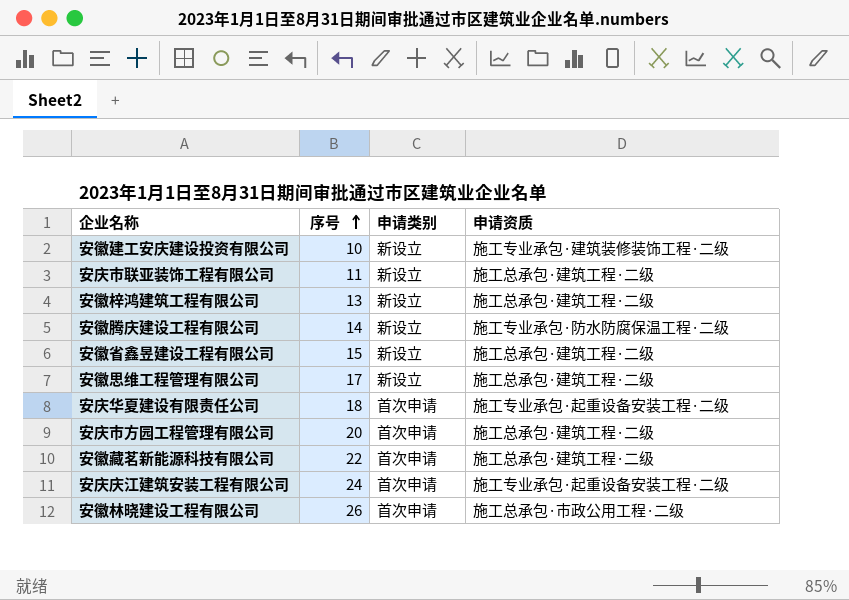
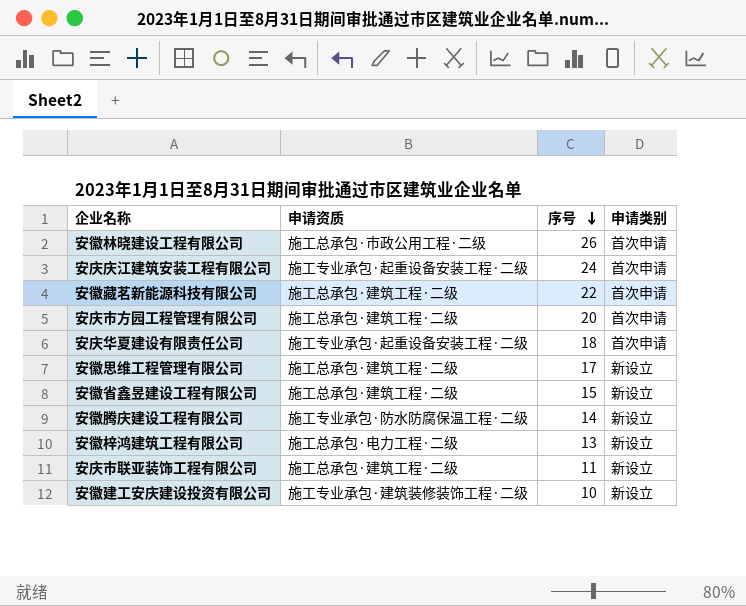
row order: 序号 ascending -> 序号 descending
column 申请资质 | position: 4 -> 2
安徽梓鸿建筑工程有限公司 | 申请资质: 施工总承包·建筑工程·二级 -> 施工总承包·电力工程·二级

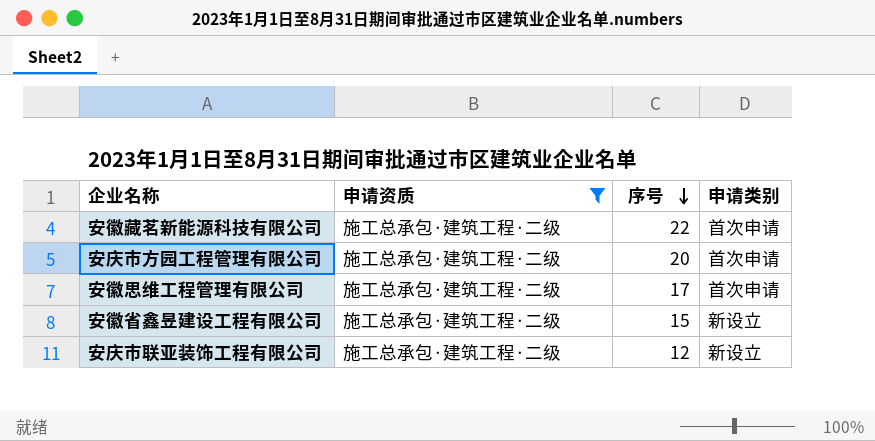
filter: none -> 申请资质 = 施工总承包·建筑工程·二级
安徽思维工程管理有限公司 | 申请类别: 新设立 -> 首次申请
安庆市联亚装饰工程有限公司 | 序号: 11 -> 12

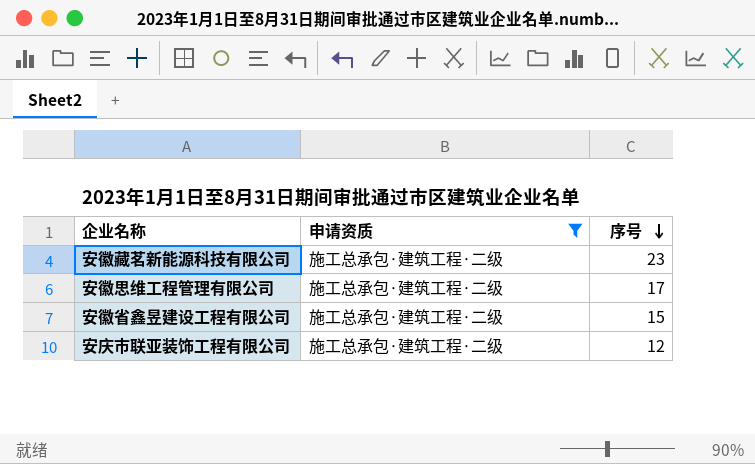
column 申请类别 | position: 4 -> none
row 安庆市方园工程管理有限公司: 施工总承包·建筑工程·二级 | 20 | 首次申请 -> none
安徽藏茗新能源科技有限公司 | 序号: 22 -> 23

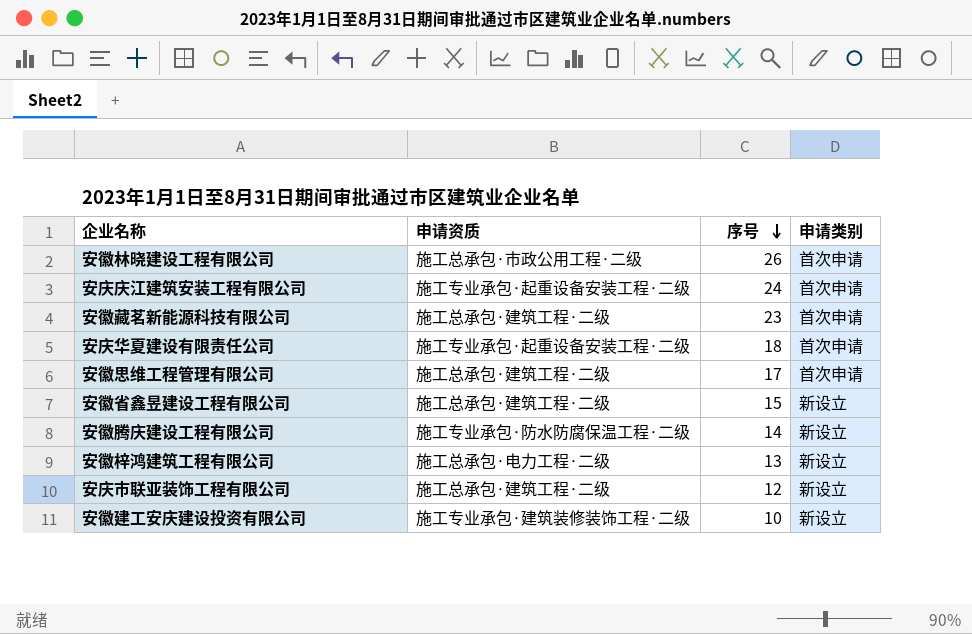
filter: 申请资质 = 施工总承包·建筑工程·二级 -> none
column 申请类别 | position: none -> 4

